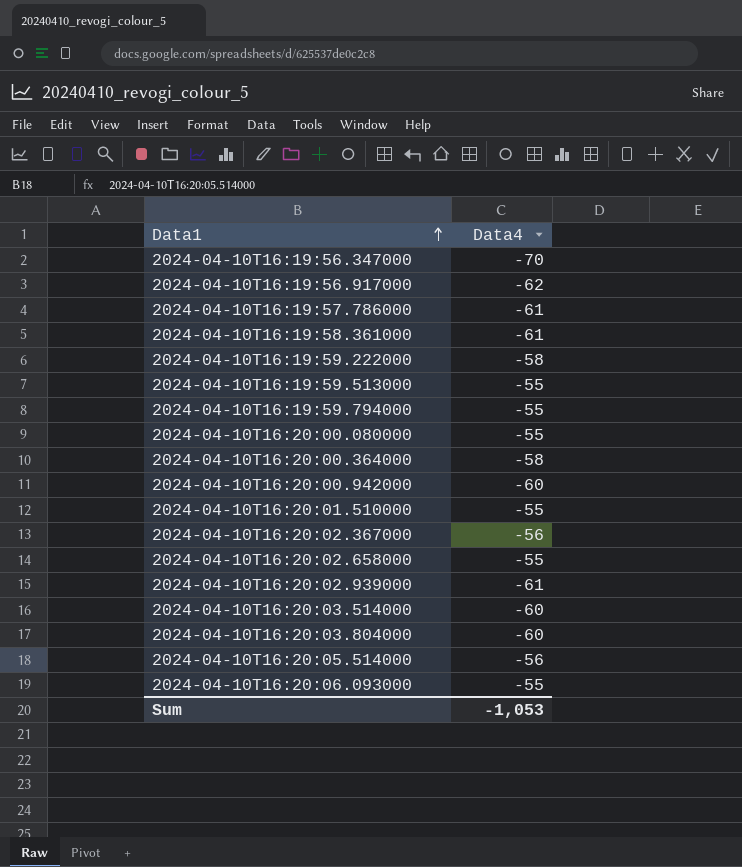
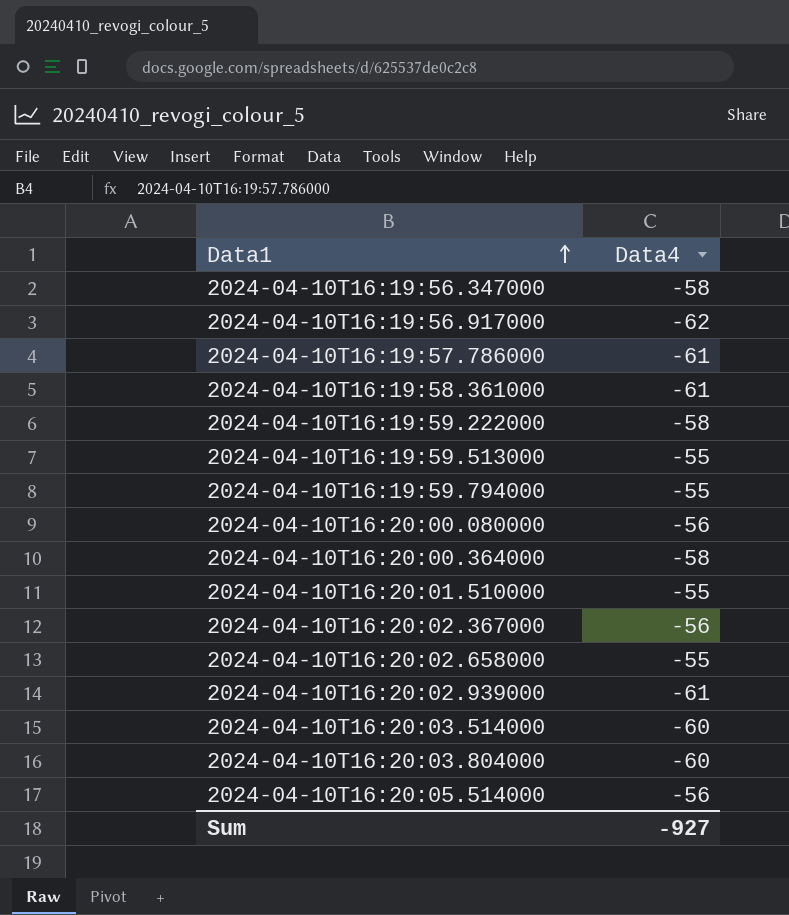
row 2024-04-10T16:20:00.942000: -60 -> none
row 2024-04-10T16:20:06.093000: -55 -> none
2024-04-10T16:19:56.347000 | Data4: -70 -> -58
2024-04-10T16:20:00.080000 | Data4: -55 -> -56
Sum | Data4: -1,053 -> -927

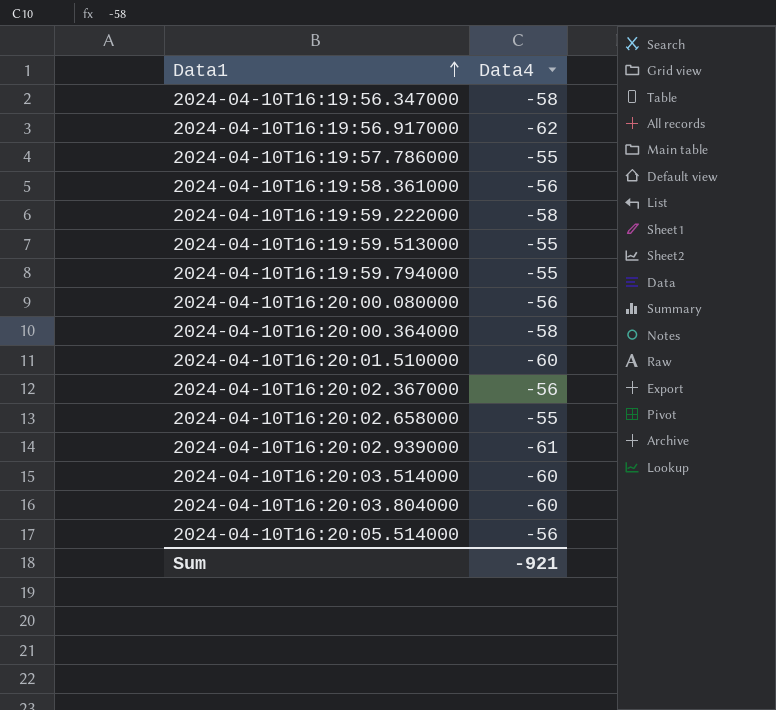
2024-04-10T16:19:57.786000 | Data4: -61 -> -55
2024-04-10T16:19:58.361000 | Data4: -61 -> -56
2024-04-10T16:20:01.510000 | Data4: -55 -> -60
Sum | Data4: -927 -> -921

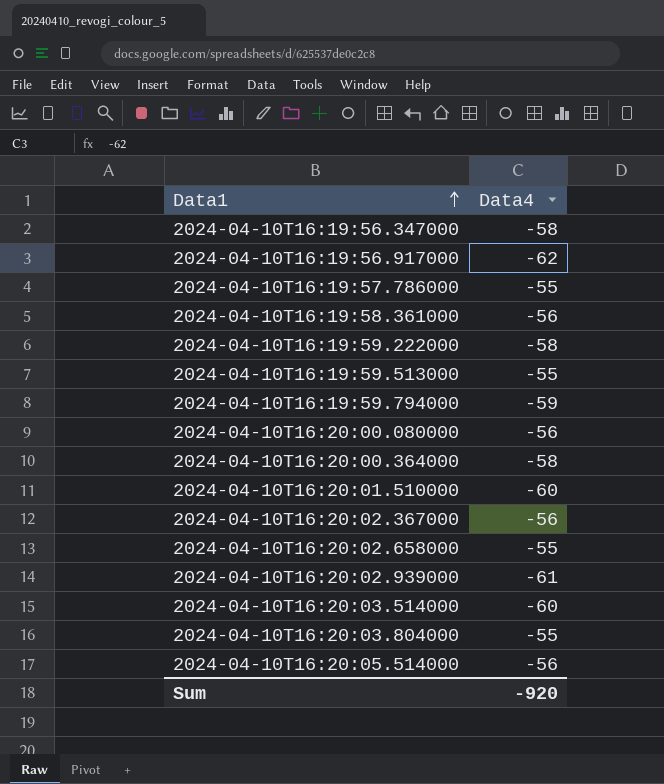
2024-04-10T16:19:59.794000 | Data4: -55 -> -59
2024-04-10T16:20:03.804000 | Data4: -60 -> -55
Sum | Data4: -921 -> -920

